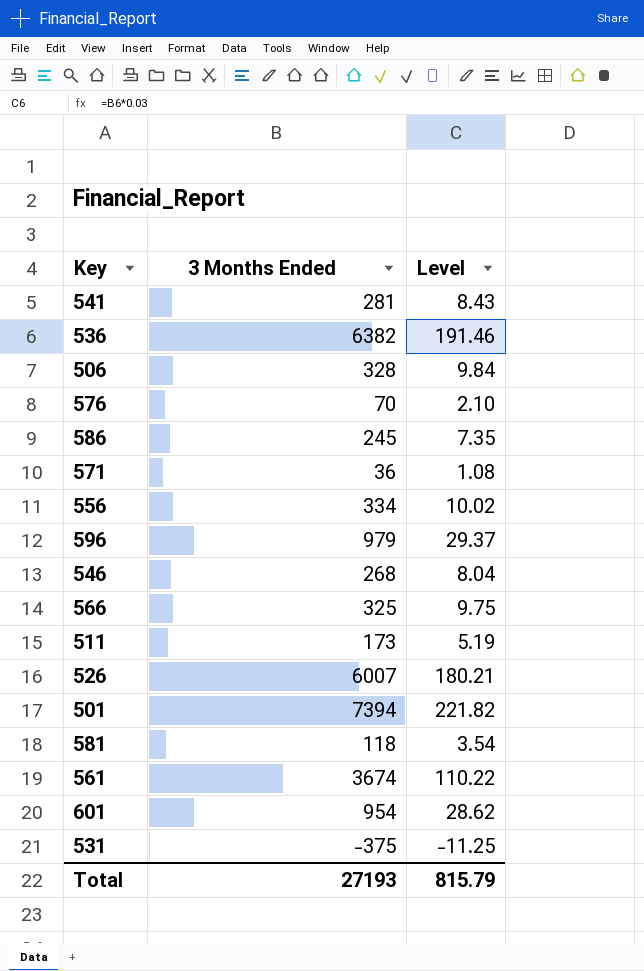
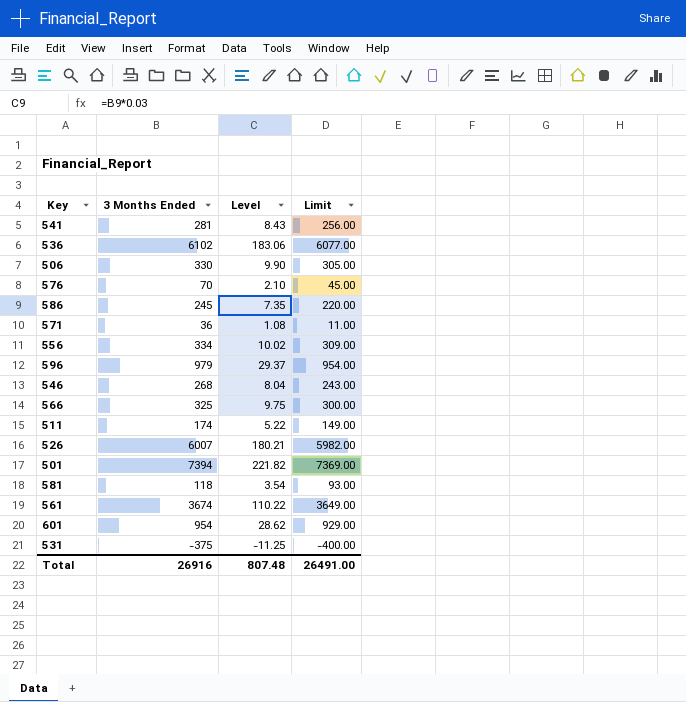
column Limit | formula: none -> [3 Months Ended] - 25
536 | 3 Months Ended: 6382 -> 6102
536 | Level: 191.46 -> 183.06
506 | 3 Months Ended: 328 -> 330
506 | Level: 9.84 -> 9.90
511 | 3 Months Ended: 173 -> 174
511 | Level: 5.19 -> 5.22
Total | 3 Months Ended: 27193 -> 26916
Total | Level: 815.79 -> 807.48

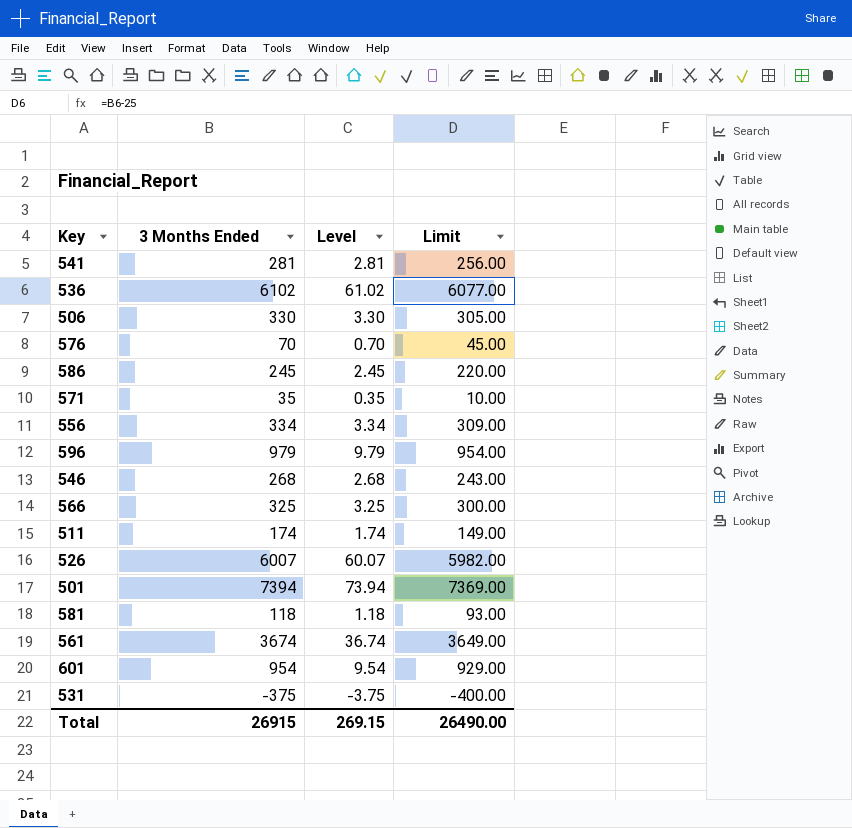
column Level | formula: [3 Months Ended] * 0.03 -> [3 Months Ended] * 0.01
571 | 3 Months Ended: 36 -> 35
571 | Limit: 11.00 -> 10.00
Total | 3 Months Ended: 26916 -> 26915
Total | Level: 807.48 -> 269.15
Total | Limit: 26491.00 -> 26490.00

